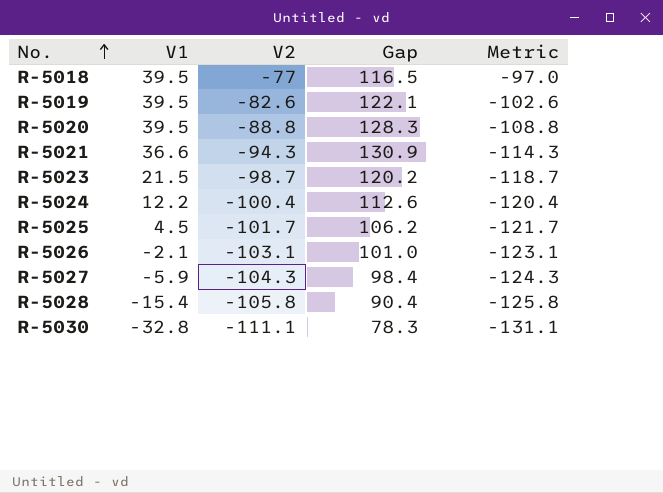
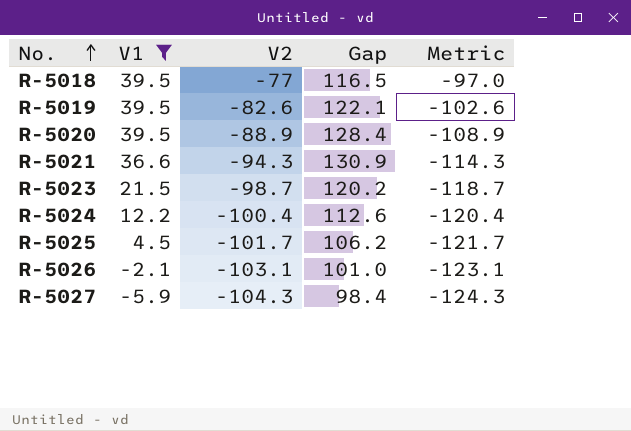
filter: none -> V1 >= -5.9
R-5020 | V2: -88.8 -> -88.9
R-5020 | Gap: 128.3 -> 128.4
R-5020 | Metric: -108.8 -> -108.9

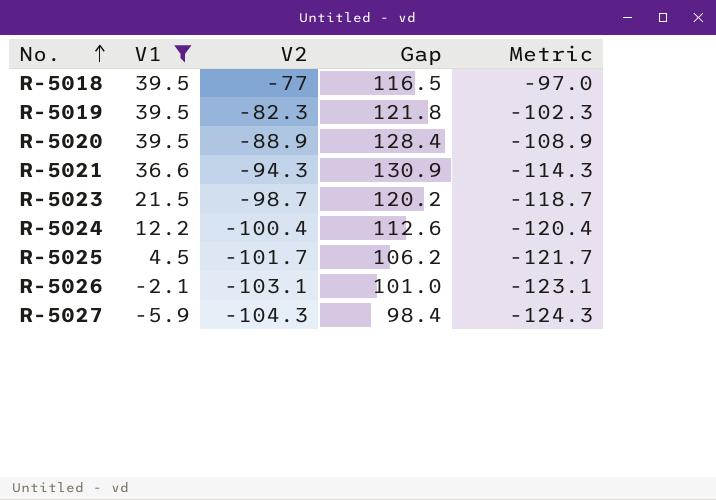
R-5019 | V2: -82.6 -> -82.3
R-5019 | Gap: 122.1 -> 121.8
R-5019 | Metric: -102.6 -> -102.3

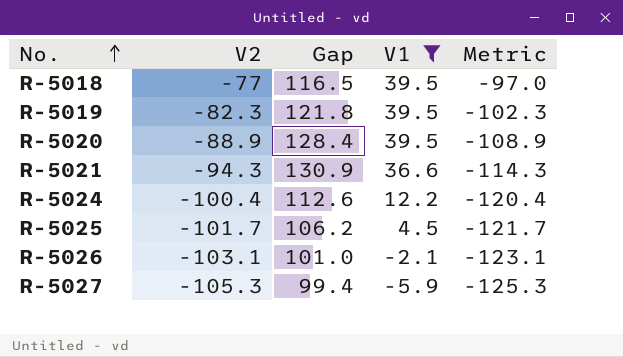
column V1 | position: 2 -> 4
row R-5023: 21.5 | -98.7 | 120.2 | -118.7 -> none
R-5027 | V2: -104.3 -> -105.3
R-5027 | Gap: 98.4 -> 99.4
R-5027 | Metric: -124.3 -> -125.3

